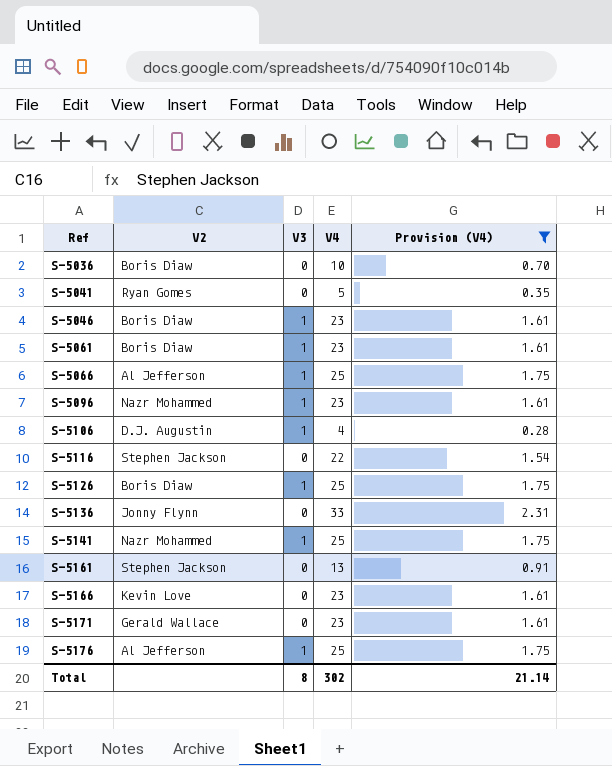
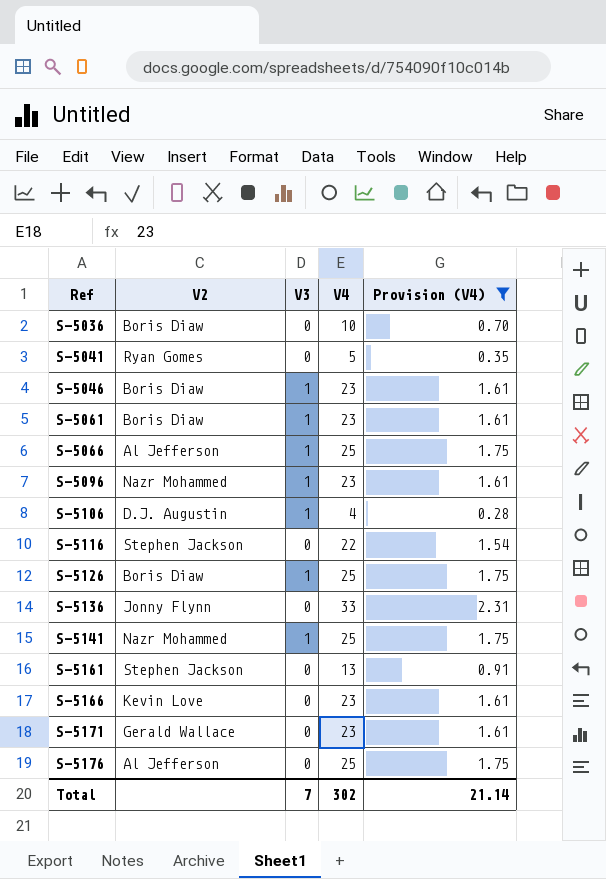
S-5176 | V3: 1 -> 0
Total | V3: 8 -> 7

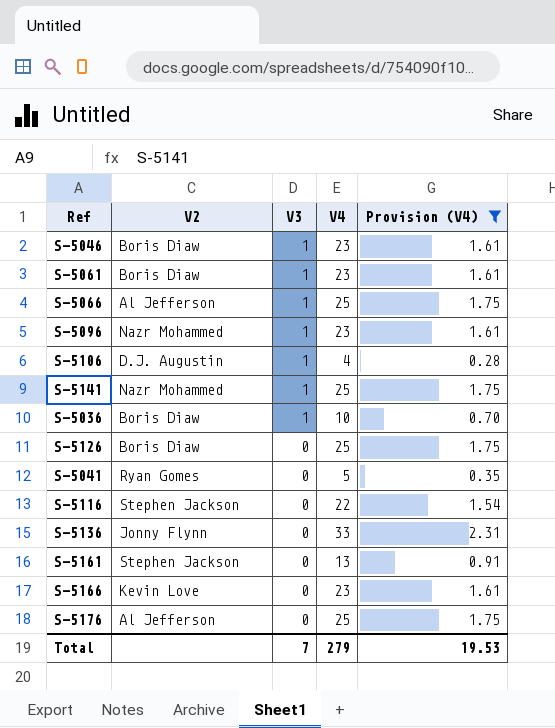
row order: Ref ascending -> V3 descending
row S-5171: Gerald Wallace | 0 | 23 | 1.61 -> none
S-5036 | V3: 0 -> 1
S-5126 | V3: 1 -> 0
Total | V4: 302 -> 279
Total | Provision (V4): 21.14 -> 19.53

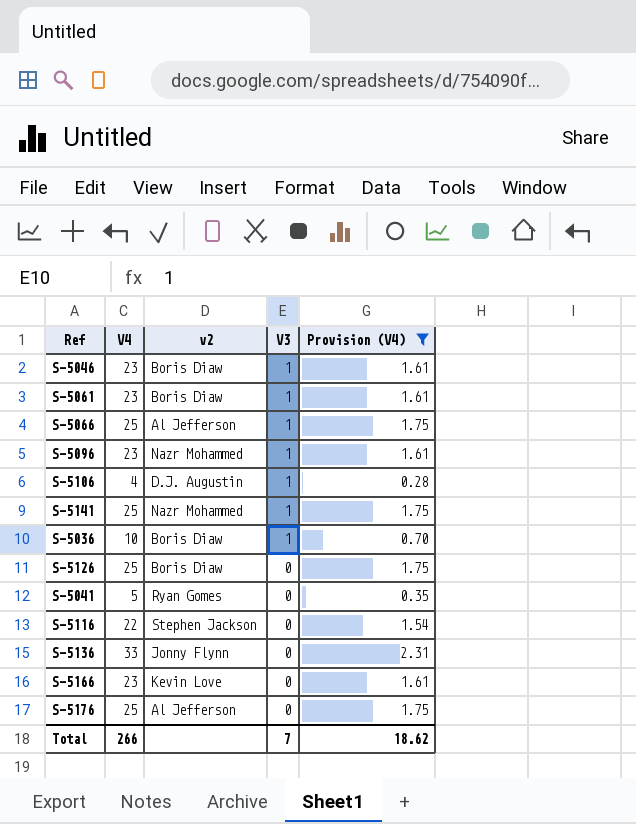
column V4 | position: 4 -> 2
column name: V2 -> v2
row S-5161: Stephen Jackson | 0 | 13 | 0.91 -> none
Total | V4: 279 -> 266
Total | Provision (V4): 19.53 -> 18.62

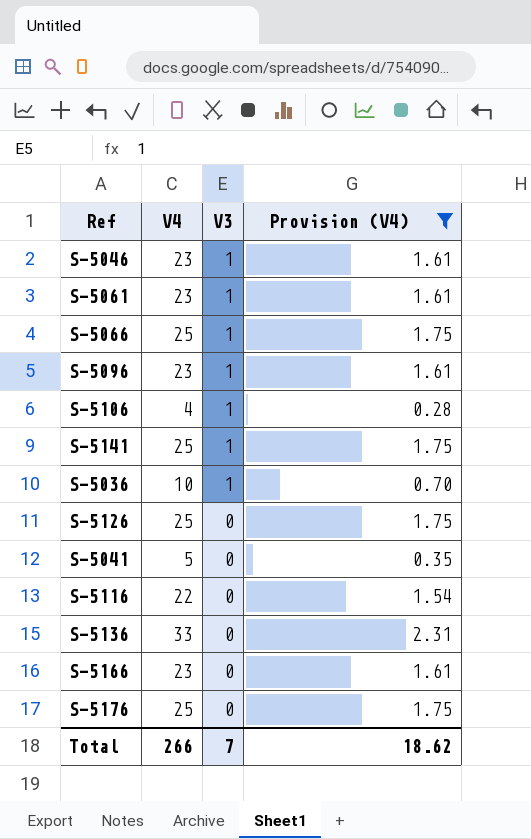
column v2 | position: 3 -> none

